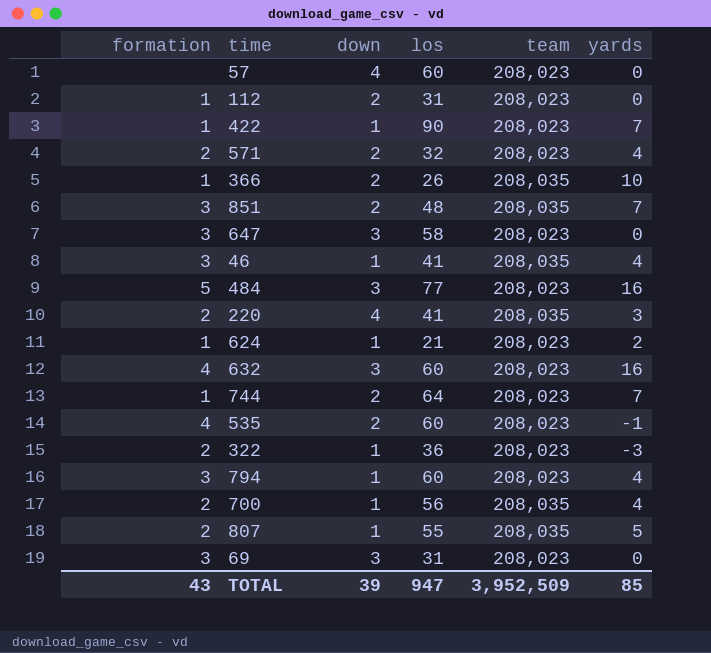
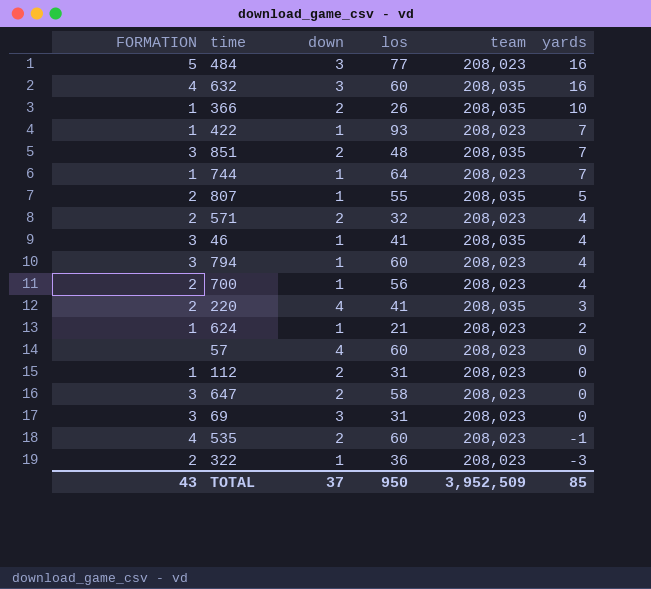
row order: none -> yards descending
column name: formation -> FORMATION
632 | team: 208,023 -> 208,035
422 | los: 90 -> 93
744 | down: 2 -> 1
700 | team: 208,035 -> 208,023
647 | down: 3 -> 2
TOTAL | down: 39 -> 37
TOTAL | los: 947 -> 950

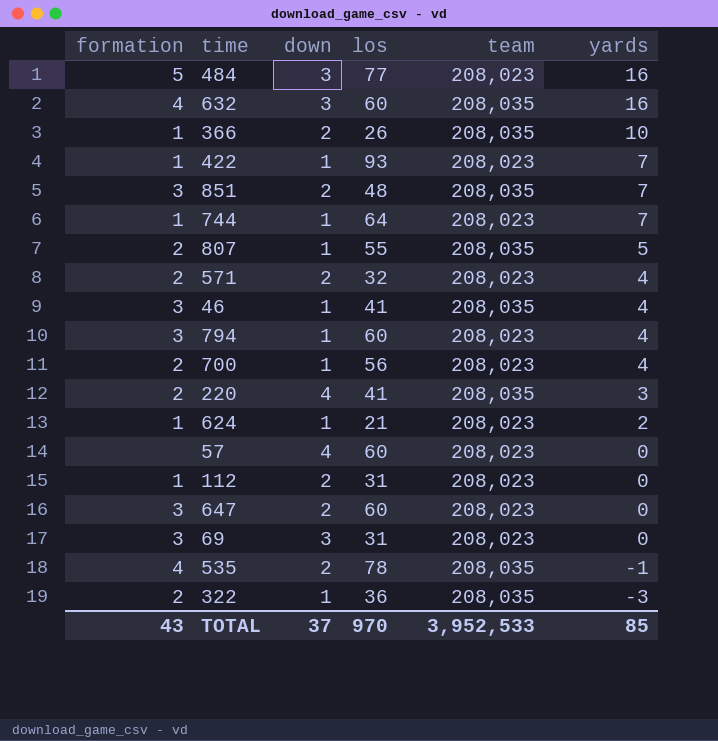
column name: FORMATION -> formation
647 | los: 58 -> 60
535 | los: 60 -> 78
535 | team: 208,023 -> 208,035
322 | team: 208,023 -> 208,035
TOTAL | los: 950 -> 970
TOTAL | team: 3,952,509 -> 3,952,533

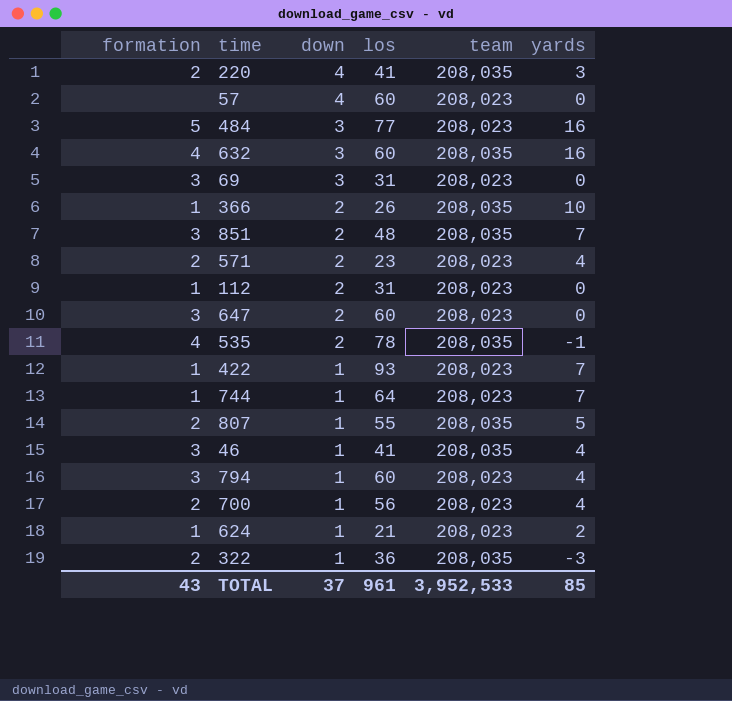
row order: yards descending -> down descending
571 | los: 32 -> 23
TOTAL | los: 970 -> 961

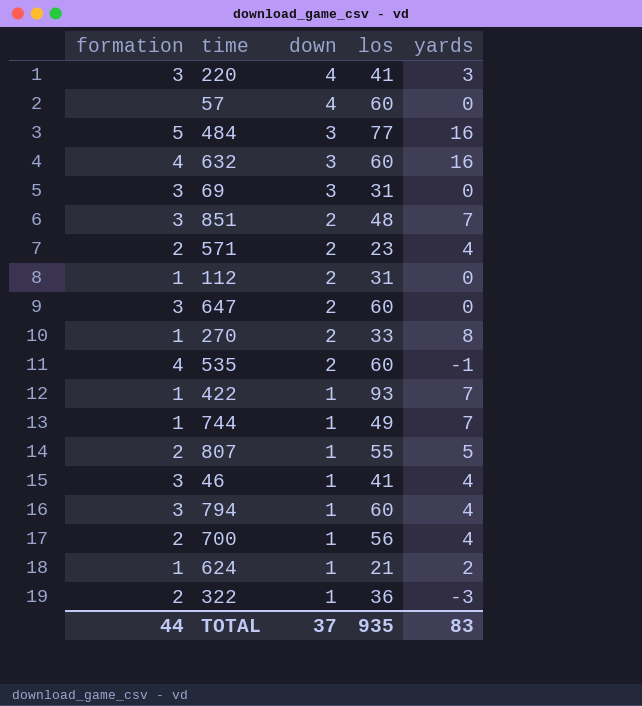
column team | position: 5 -> none
row 366: 1 | 2 | 26 | 208,035 | 10 -> none
220 | formation: 2 -> 3
row 270: none -> 1 | 2 | 33 | 8
535 | los: 78 -> 60
744 | los: 64 -> 49
TOTAL | formation: 43 -> 44
TOTAL | los: 961 -> 935
TOTAL | yards: 85 -> 83

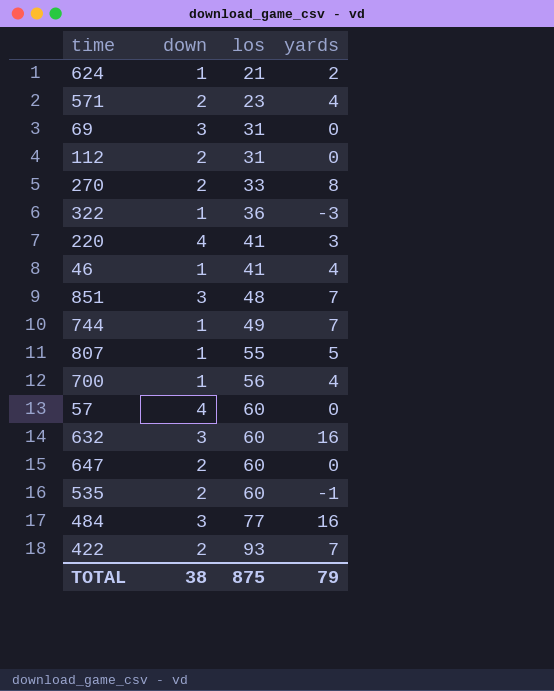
row order: down descending -> los ascending
column formation | position: 1 -> none
row 794: 3 | 1 | 60 | 4 -> none
851 | down: 2 -> 3
422 | down: 1 -> 2
TOTAL | down: 37 -> 38
TOTAL | los: 935 -> 875
TOTAL | yards: 83 -> 79

